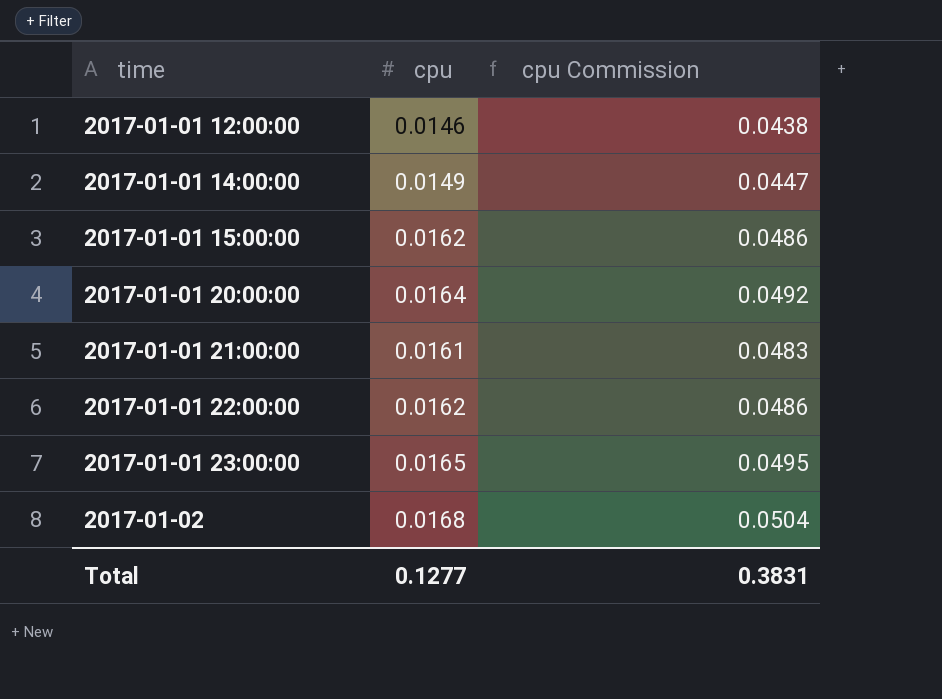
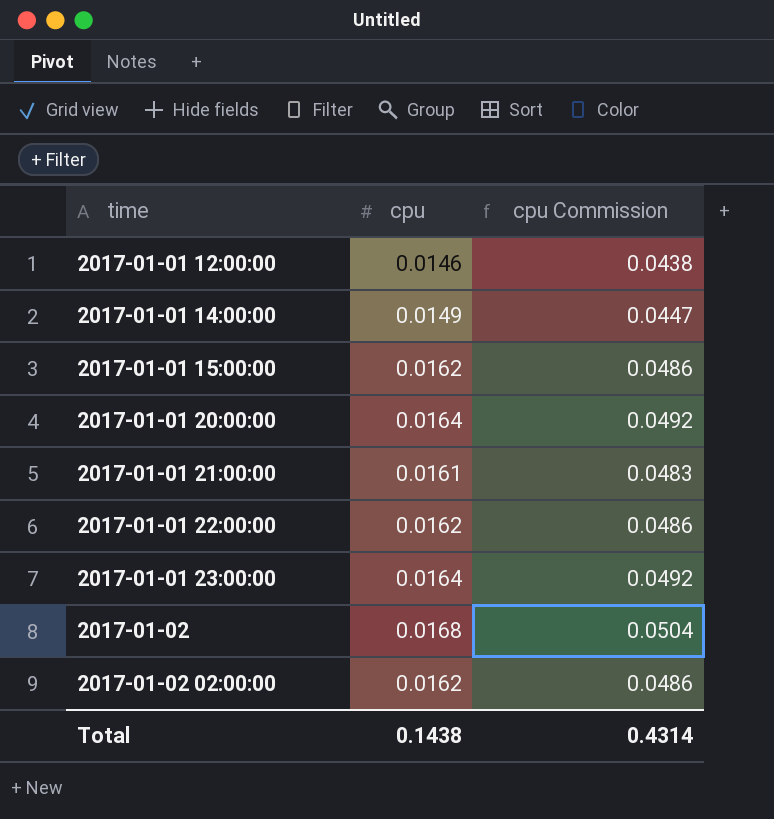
2017-01-01 23:00:00 | cpu: 0.0165 -> 0.0164
2017-01-01 23:00:00 | cpu Commission: 0.0495 -> 0.0492
row 2017-01-02 02:00:00: none -> 0.0162 | 0.0486
Total | cpu: 0.1277 -> 0.1438
Total | cpu Commission: 0.3831 -> 0.4314

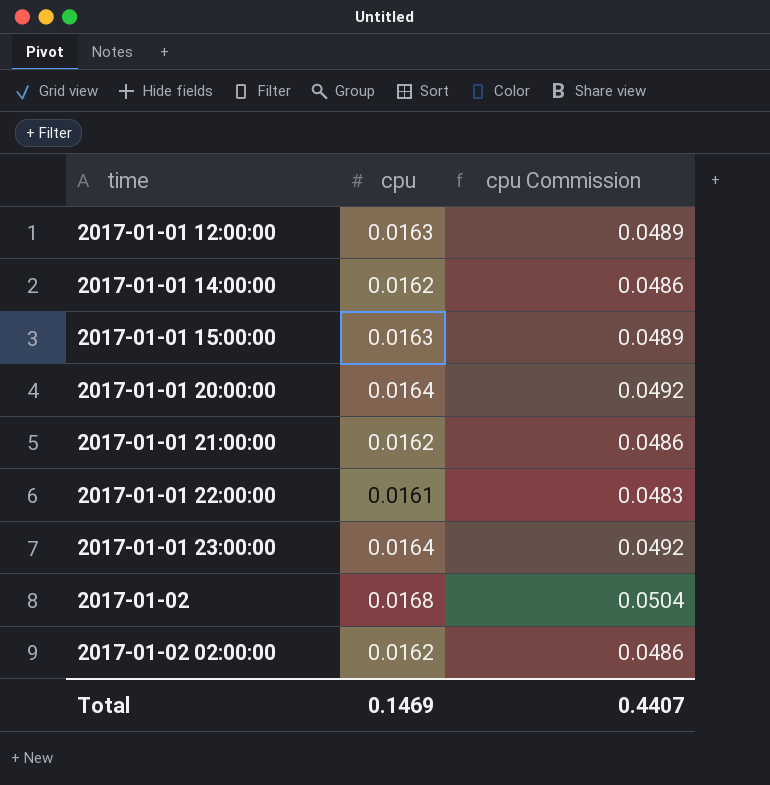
2017-01-01 12:00:00 | cpu: 0.0146 -> 0.0163
2017-01-01 12:00:00 | cpu Commission: 0.0438 -> 0.0489
2017-01-01 14:00:00 | cpu: 0.0149 -> 0.0162
2017-01-01 14:00:00 | cpu Commission: 0.0447 -> 0.0486
2017-01-01 15:00:00 | cpu: 0.0162 -> 0.0163
2017-01-01 15:00:00 | cpu Commission: 0.0486 -> 0.0489
2017-01-01 21:00:00 | cpu: 0.0161 -> 0.0162
2017-01-01 21:00:00 | cpu Commission: 0.0483 -> 0.0486
2017-01-01 22:00:00 | cpu: 0.0162 -> 0.0161
2017-01-01 22:00:00 | cpu Commission: 0.0486 -> 0.0483
Total | cpu: 0.1438 -> 0.1469
Total | cpu Commission: 0.4314 -> 0.4407

